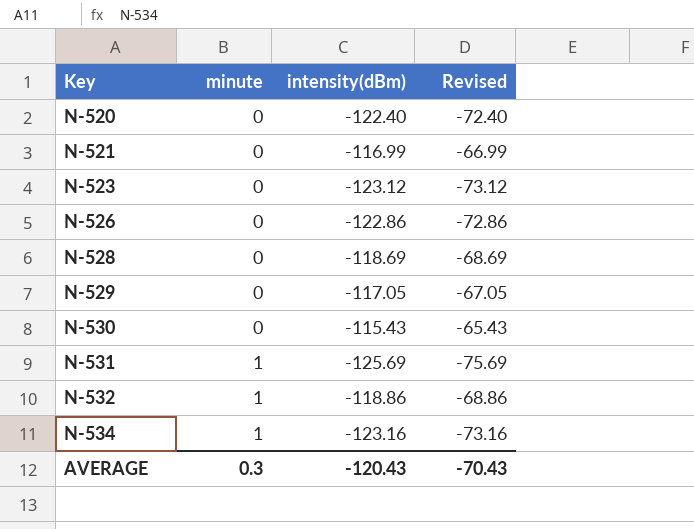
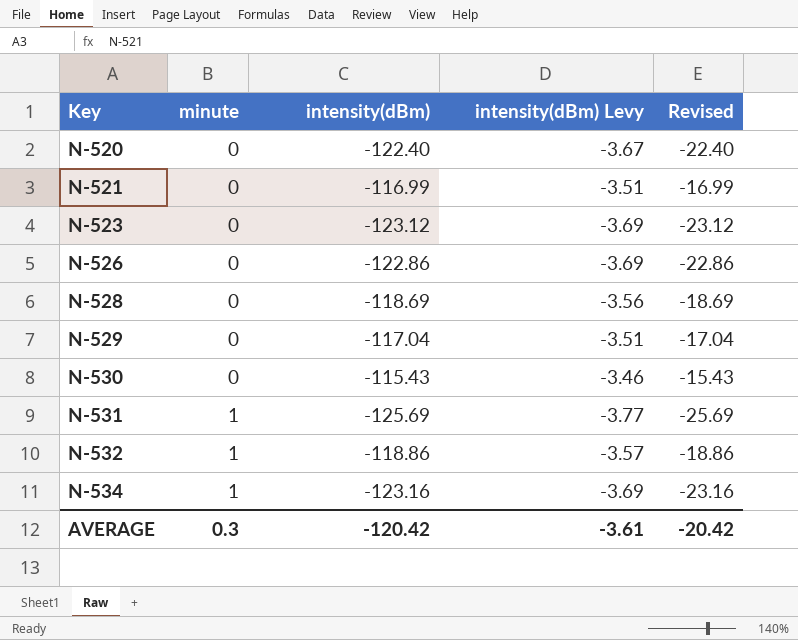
column intensity(dBm) Levy | formula: none -> [intensity(dBm)] * 0.03
column Revised | formula: [intensity(dBm)] + 50 -> [intensity(dBm)] + 100
N-529 | intensity(dBm): -117.05 -> -117.04
AVERAGE | intensity(dBm): -120.43 -> -120.42
AVERAGE | Revised: -70.43 -> -20.42

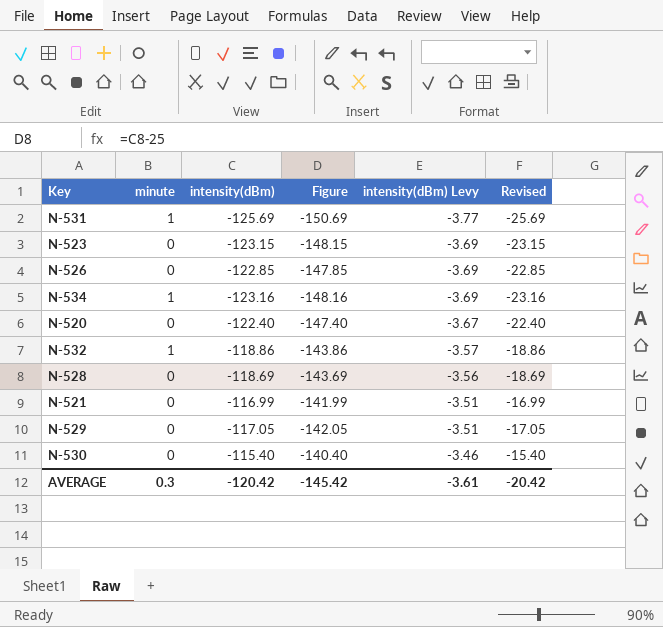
row order: Key ascending -> intensity(dBm) Levy ascending
column Figure | formula: none -> [intensity(dBm)] - 25
N-523 | intensity(dBm): -123.12 -> -123.15
N-523 | Revised: -23.12 -> -23.15
N-526 | intensity(dBm): -122.86 -> -122.85
N-526 | Revised: -22.86 -> -22.85
N-529 | intensity(dBm): -117.04 -> -117.05
N-529 | Revised: -17.04 -> -17.05
N-530 | intensity(dBm): -115.43 -> -115.40
N-530 | Revised: -15.43 -> -15.40

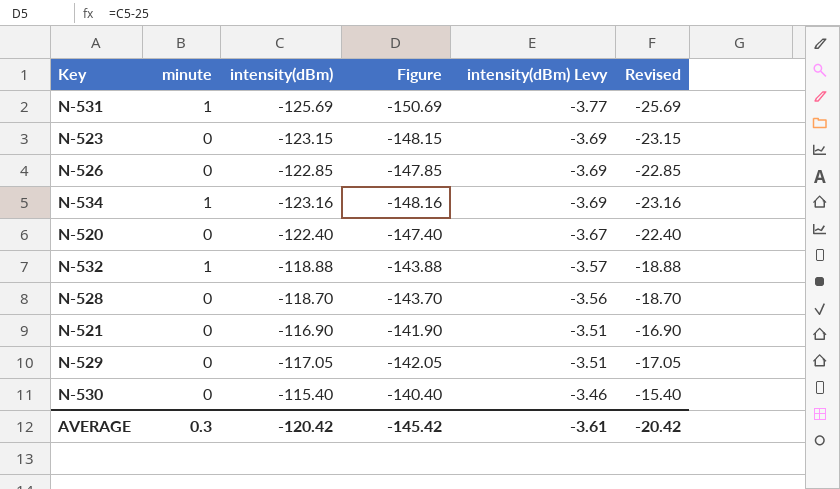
N-532 | intensity(dBm): -118.86 -> -118.88
N-532 | Figure: -143.86 -> -143.88
N-532 | Revised: -18.86 -> -18.88
N-528 | intensity(dBm): -118.69 -> -118.70
N-528 | Figure: -143.69 -> -143.70
N-528 | Revised: -18.69 -> -18.70
N-521 | intensity(dBm): -116.99 -> -116.90
N-521 | Figure: -141.99 -> -141.90
N-521 | Revised: -16.99 -> -16.90

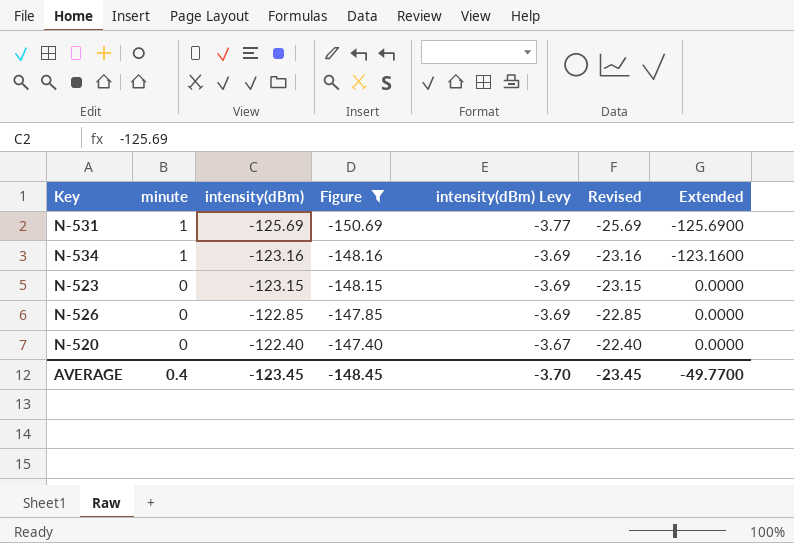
filter: none -> Figure <= -147.40
row order: intensity(dBm) Levy ascending -> minute descending
column Extended | formula: none -> [minute] * [intensity(dBm)]
AVERAGE | minute: 0.3 -> 0.4
AVERAGE | intensity(dBm): -120.42 -> -123.45
AVERAGE | Figure: -145.42 -> -148.45
AVERAGE | intensity(dBm) Levy: -3.61 -> -3.70
AVERAGE | Revised: -20.42 -> -23.45

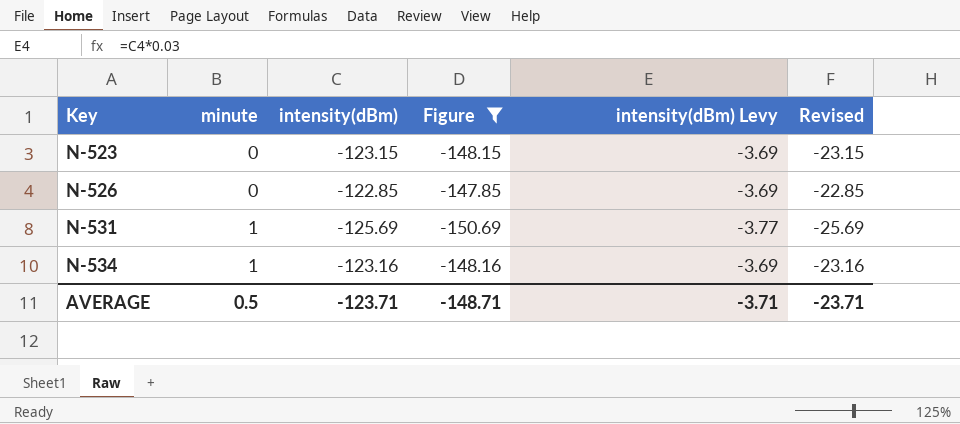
row order: minute descending -> Key ascending
column Extended | formula: [minute] * [intensity(dBm)] -> none
row N-520: 0 | -122.40 | -147.40 | -3.67 | -22.40 | 0.0000 -> none
AVERAGE | minute: 0.4 -> 0.5
AVERAGE | intensity(dBm): -123.45 -> -123.71
AVERAGE | Figure: -148.45 -> -148.71
AVERAGE | intensity(dBm) Levy: -3.70 -> -3.71
AVERAGE | Revised: -23.45 -> -23.71

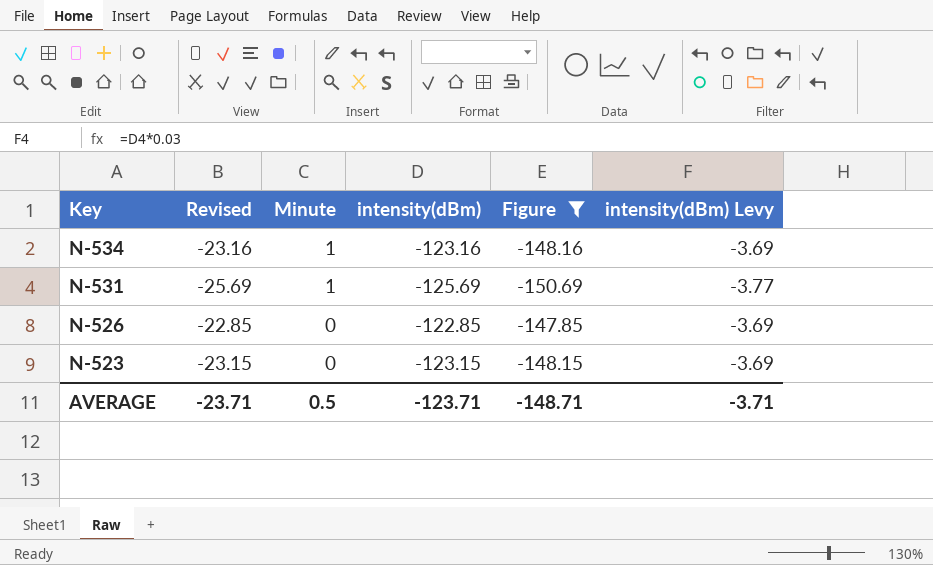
row order: Key ascending -> Key descending
column Revised | position: 6 -> 2
column name: minute -> Minute

